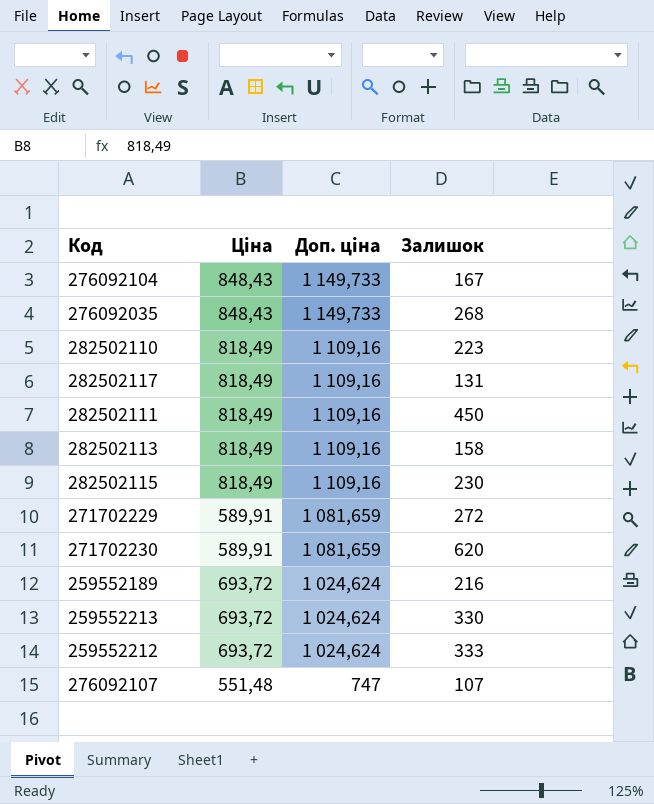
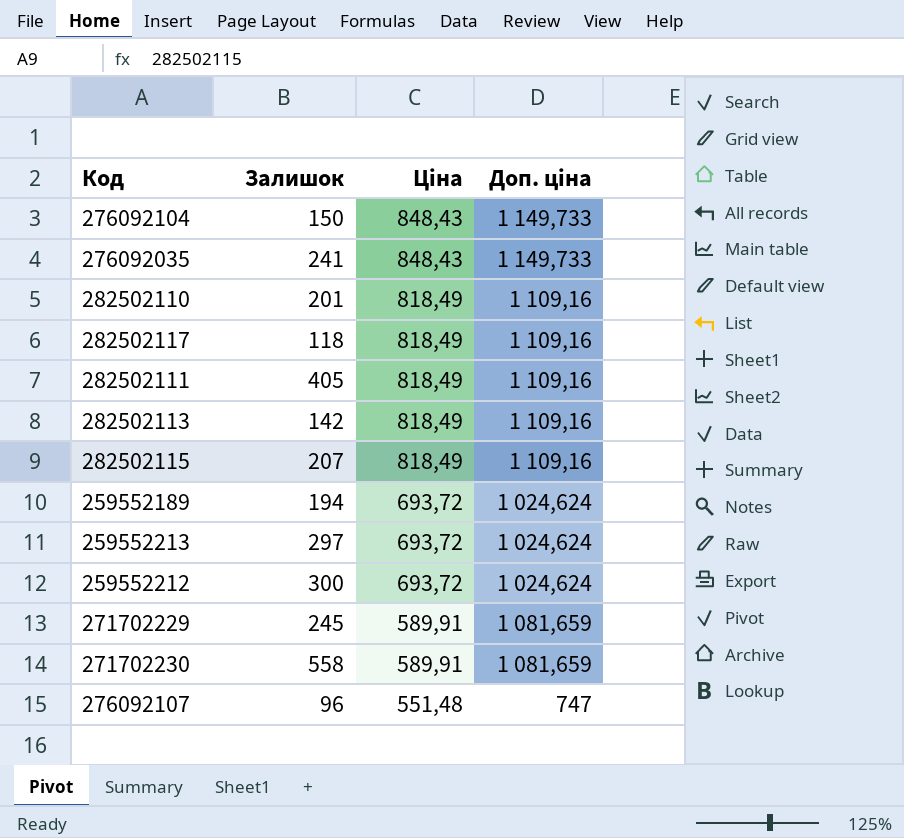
row order: Доп. ціна descending -> Ціна descending
column Залишок | position: 4 -> 2
276092104 | Залишок: 167 -> 150
276092035 | Залишок: 268 -> 241
282502110 | Залишок: 223 -> 201
282502117 | Залишок: 131 -> 118
282502111 | Залишок: 450 -> 405
282502113 | Залишок: 158 -> 142
282502115 | Залишок: 230 -> 207
259552189 | Залишок: 216 -> 194
259552213 | Залишок: 330 -> 297
259552212 | Залишок: 333 -> 300
271702229 | Залишок: 272 -> 245
271702230 | Залишок: 620 -> 558
276092107 | Залишок: 107 -> 96

